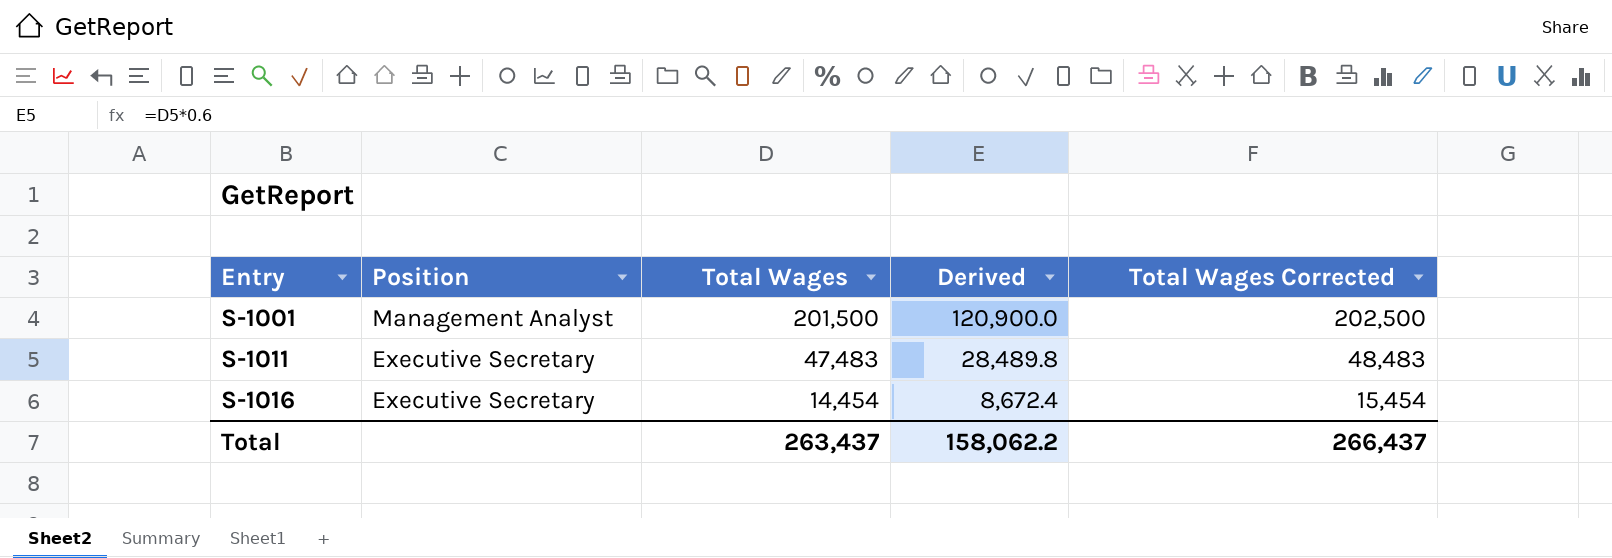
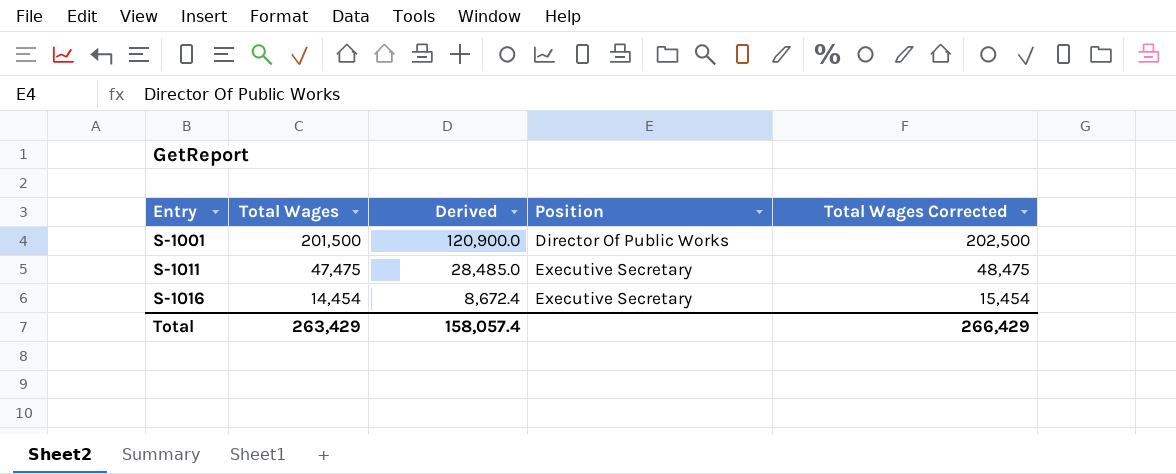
column Position | position: 2 -> 4
S-1001 | Position: Management Analyst -> Director Of Public Works
S-1011 | Total Wages: 47,483 -> 47,475
S-1011 | Derived: 28,489.8 -> 28,485.0
S-1011 | Total Wages Corrected: 48,483 -> 48,475
Total | Total Wages: 263,437 -> 263,429
Total | Derived: 158,062.2 -> 158,057.4
Total | Total Wages Corrected: 266,437 -> 266,429

